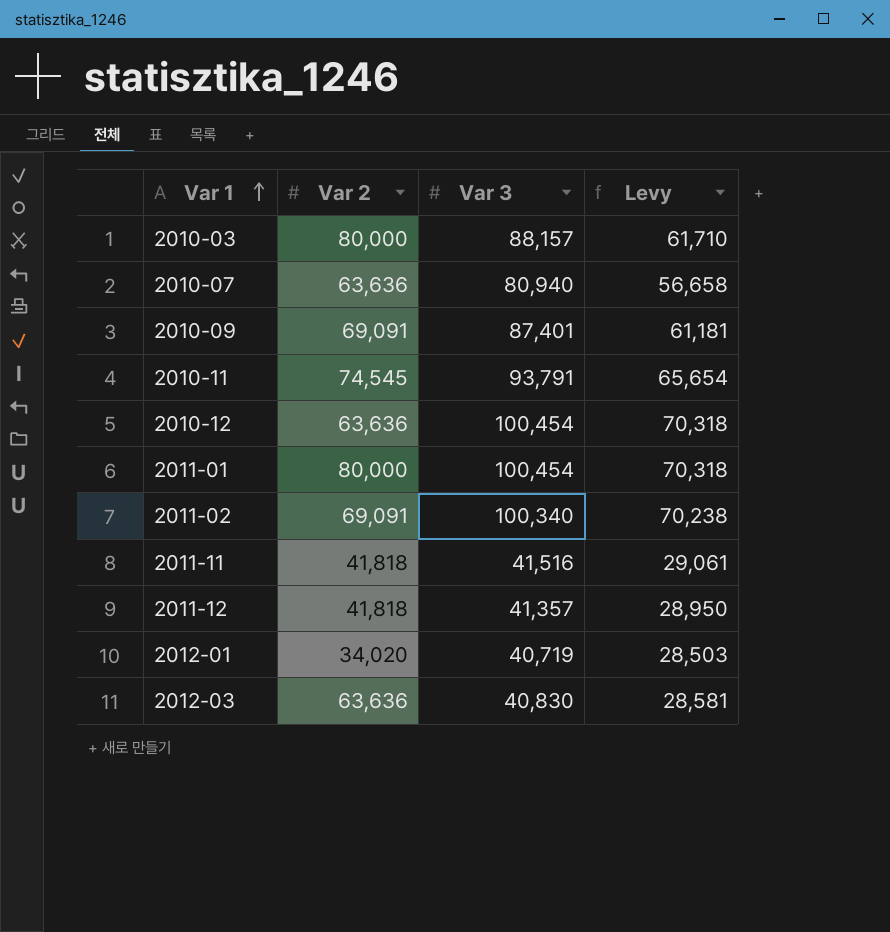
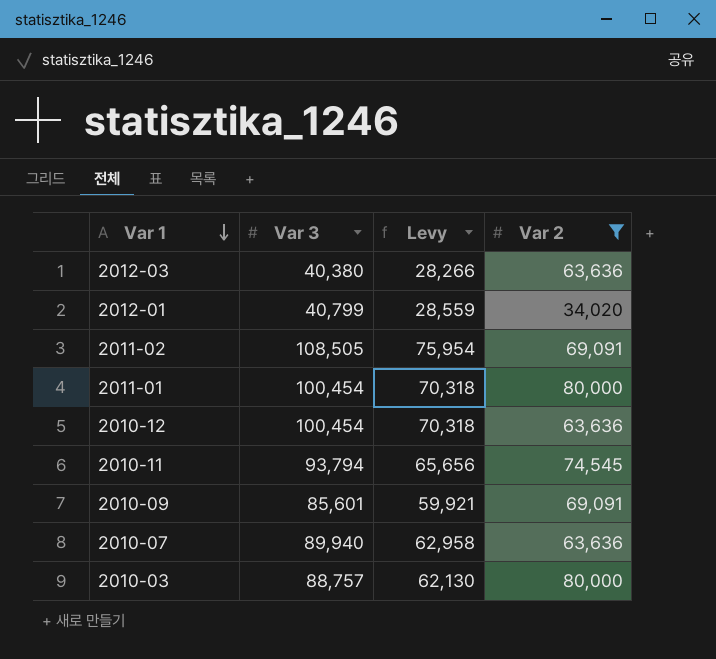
filter: none -> Var 2 != 41,818
row order: Var 1 ascending -> Var 1 descending
column Var 2 | position: 2 -> 4
2012-03 | Var 3: 40,830 -> 40,380
2012-03 | Levy: 28,581 -> 28,266
2012-01 | Var 3: 40,719 -> 40,799
2012-01 | Levy: 28,503 -> 28,559
2011-02 | Var 3: 100,340 -> 108,505
2011-02 | Levy: 70,238 -> 75,954
2010-11 | Var 3: 93,791 -> 93,794
2010-11 | Levy: 65,654 -> 65,656
2010-09 | Var 3: 87,401 -> 85,601
2010-09 | Levy: 61,181 -> 59,921
2010-07 | Var 3: 80,940 -> 89,940
2010-07 | Levy: 56,658 -> 62,958
2010-03 | Var 3: 88,157 -> 88,757
2010-03 | Levy: 61,710 -> 62,130

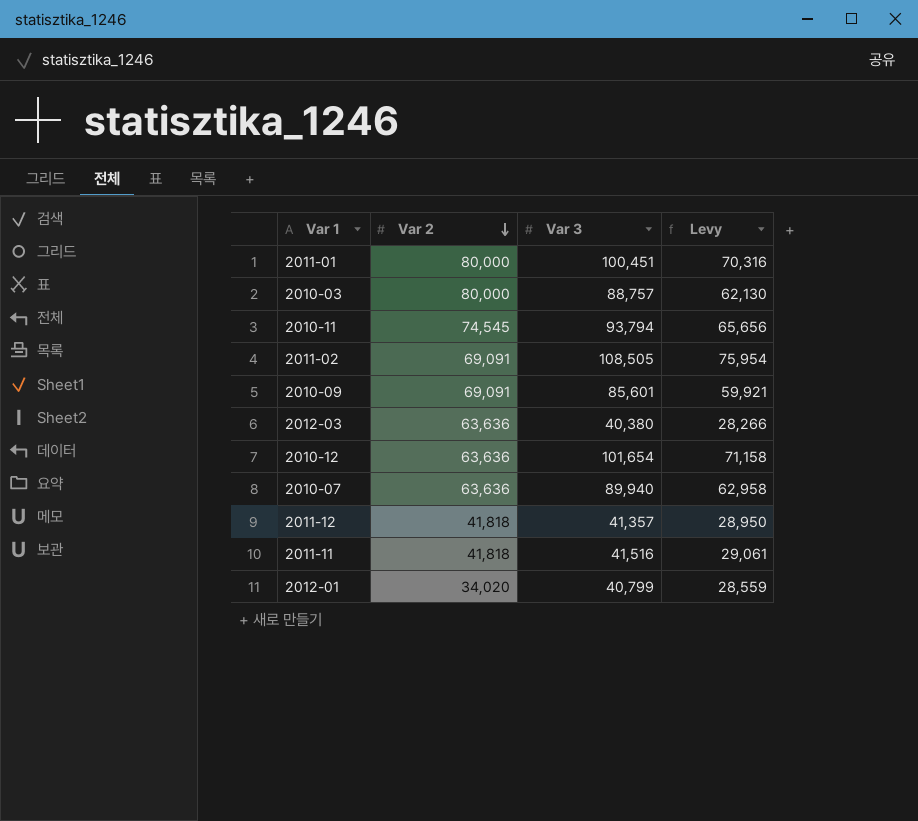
filter: Var 2 != 41,818 -> none
row order: Var 1 descending -> Var 2 descending
column Var 2 | position: 4 -> 2
2011-01 | Var 3: 100,454 -> 100,451
2011-01 | Levy: 70,318 -> 70,316
2010-12 | Var 3: 100,454 -> 101,654
2010-12 | Levy: 70,318 -> 71,158

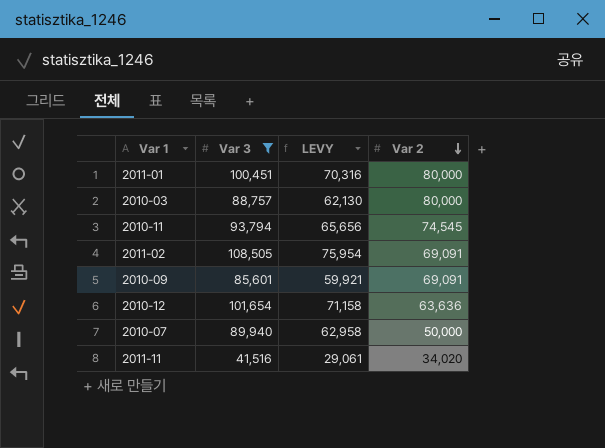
filter: none -> Var 3 >= 41,516
column name: Levy -> LEVY
column Var 2 | position: 2 -> 4
2010-07 | Var 2: 63,636 -> 50,000
2011-11 | Var 2: 41,818 -> 34,020

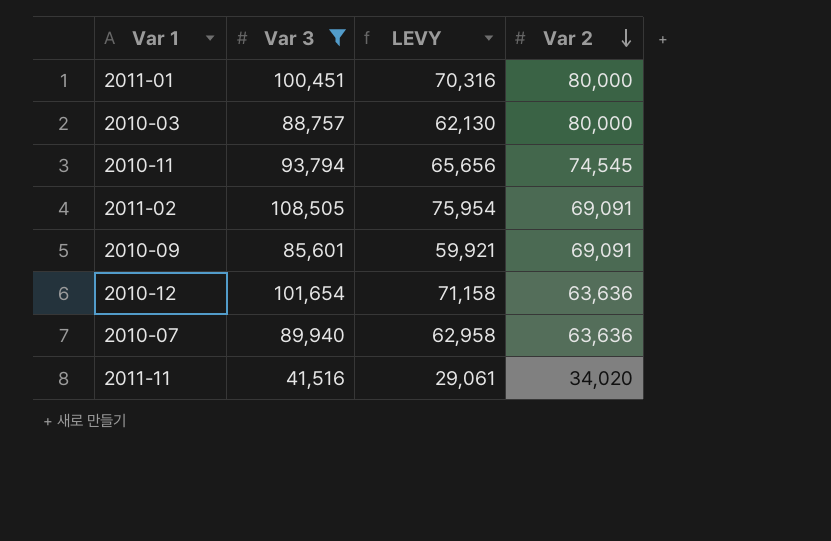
2010-07 | Var 2: 50,000 -> 63,636

